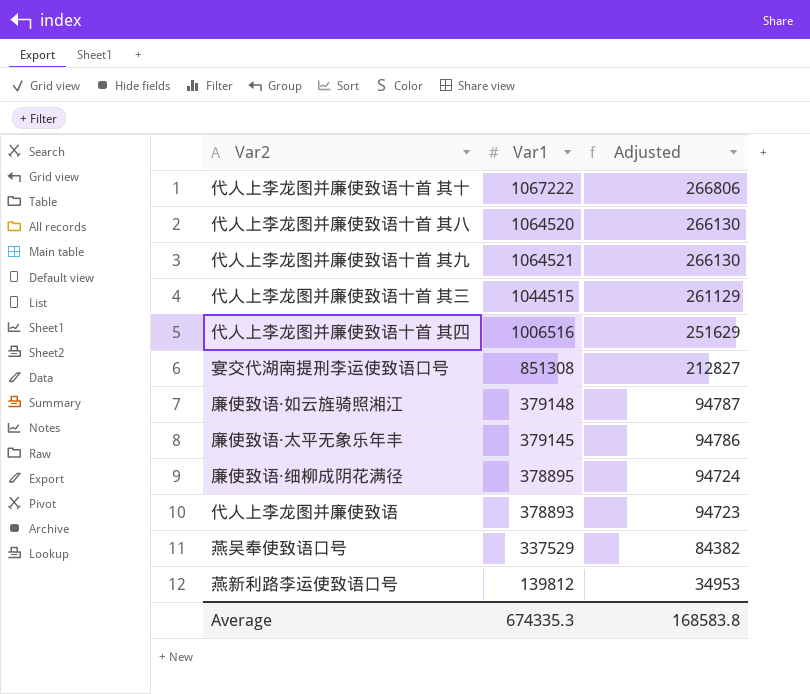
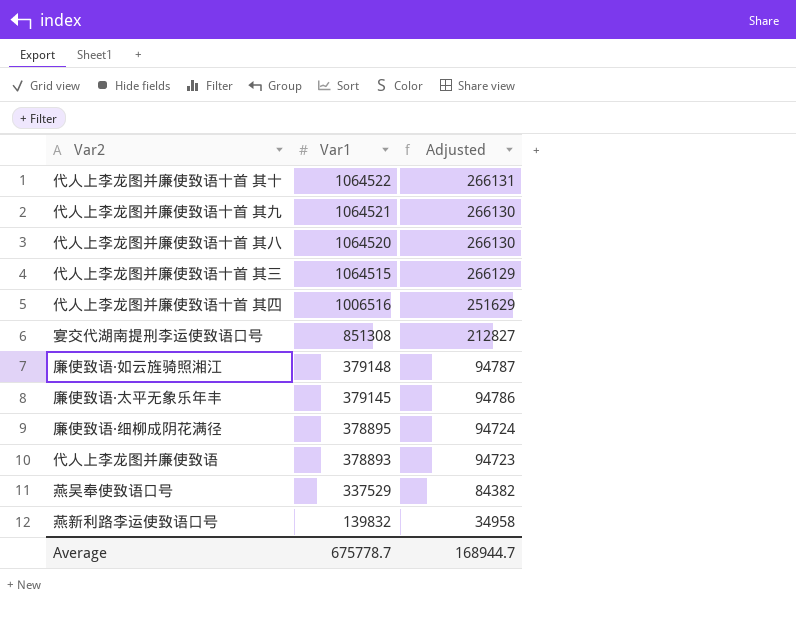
row order: Adjusted descending -> Var1 descending
代人上李龙图并廉使致语十首 其十 | Var1: 1067222 -> 1064522
代人上李龙图并廉使致语十首 其十 | Adjusted: 266806 -> 266131
代人上李龙图并廉使致语十首 其三 | Var1: 1044515 -> 1064515
代人上李龙图并廉使致语十首 其三 | Adjusted: 261129 -> 266129
燕新利路李运使致语口号 | Var1: 139812 -> 139832
燕新利路李运使致语口号 | Adjusted: 34953 -> 34958
Average | Var1: 674335.3 -> 675778.7
Average | Adjusted: 168583.8 -> 168944.7

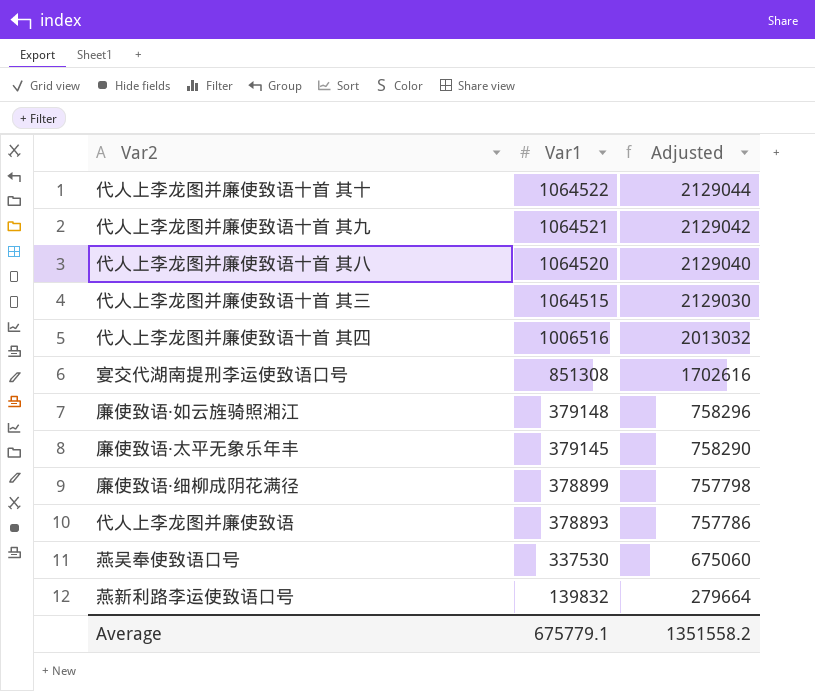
column Adjusted | formula: [Var1] * 0.25 -> [Var1] * 2
廉使致语·细柳成阴花满径 | Var1: 378895 -> 378899
燕吴奉使致语口号 | Var1: 337529 -> 337530
Average | Var1: 675778.7 -> 675779.1
Average | Adjusted: 168944.7 -> 1351558.2

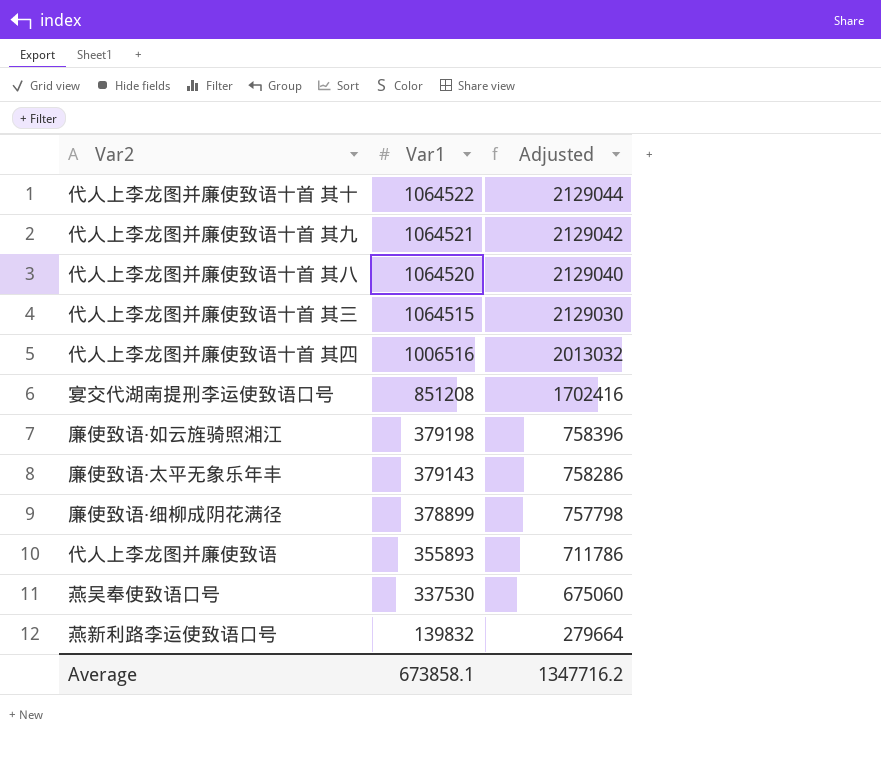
宴交代湖南提刑李运使致语口号 | Var1: 851308 -> 851208
宴交代湖南提刑李运使致语口号 | Adjusted: 1702616 -> 1702416
廉使致语·如云旌骑照湘江 | Var1: 379148 -> 379198
廉使致语·如云旌骑照湘江 | Adjusted: 758296 -> 758396
廉使致语·太平无象乐年丰 | Var1: 379145 -> 379143
廉使致语·太平无象乐年丰 | Adjusted: 758290 -> 758286
代人上李龙图并廉使致语 | Var1: 378893 -> 355893
代人上李龙图并廉使致语 | Adjusted: 757786 -> 711786
Average | Var1: 675779.1 -> 673858.1
Average | Adjusted: 1351558.2 -> 1347716.2

